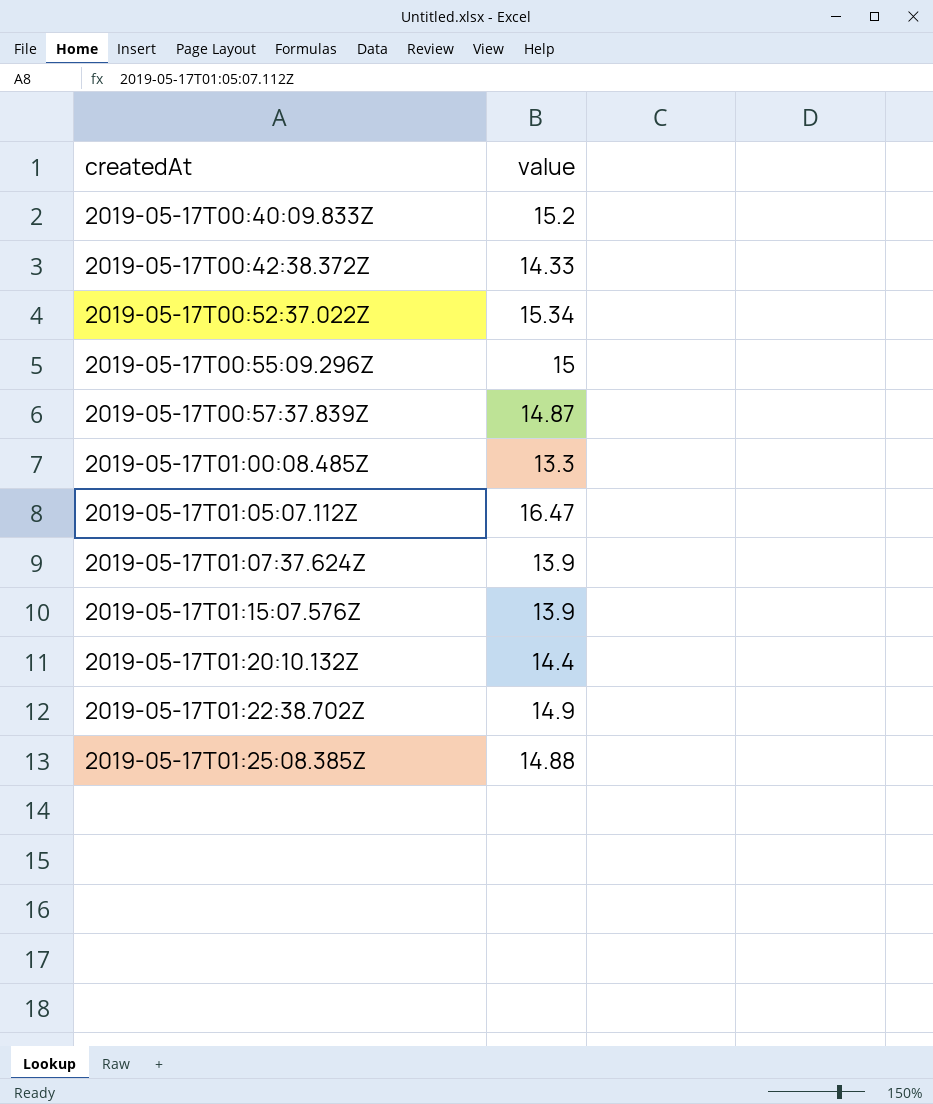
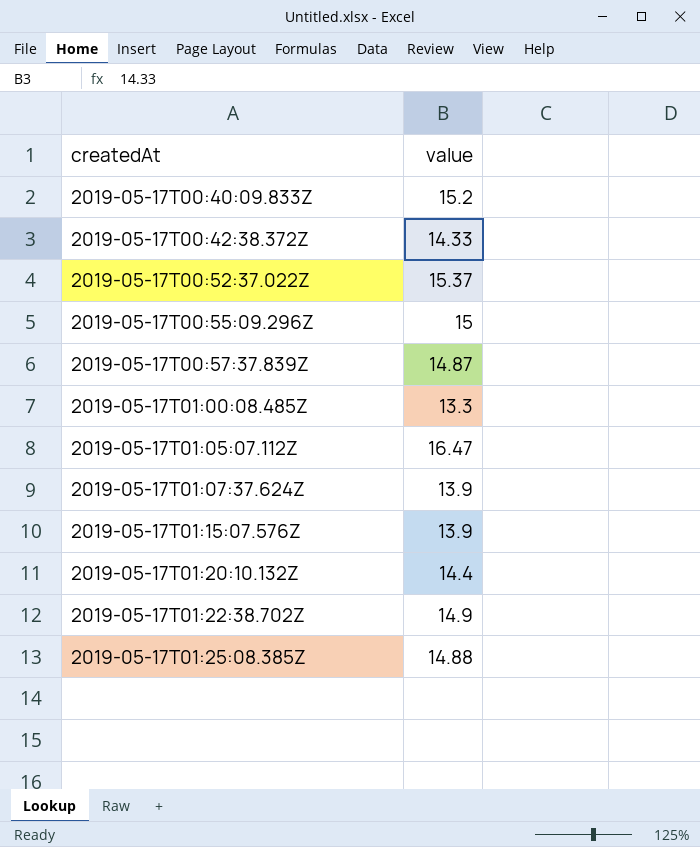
2019-05-17T00:52:37.022Z | value: 15.34 -> 15.37

